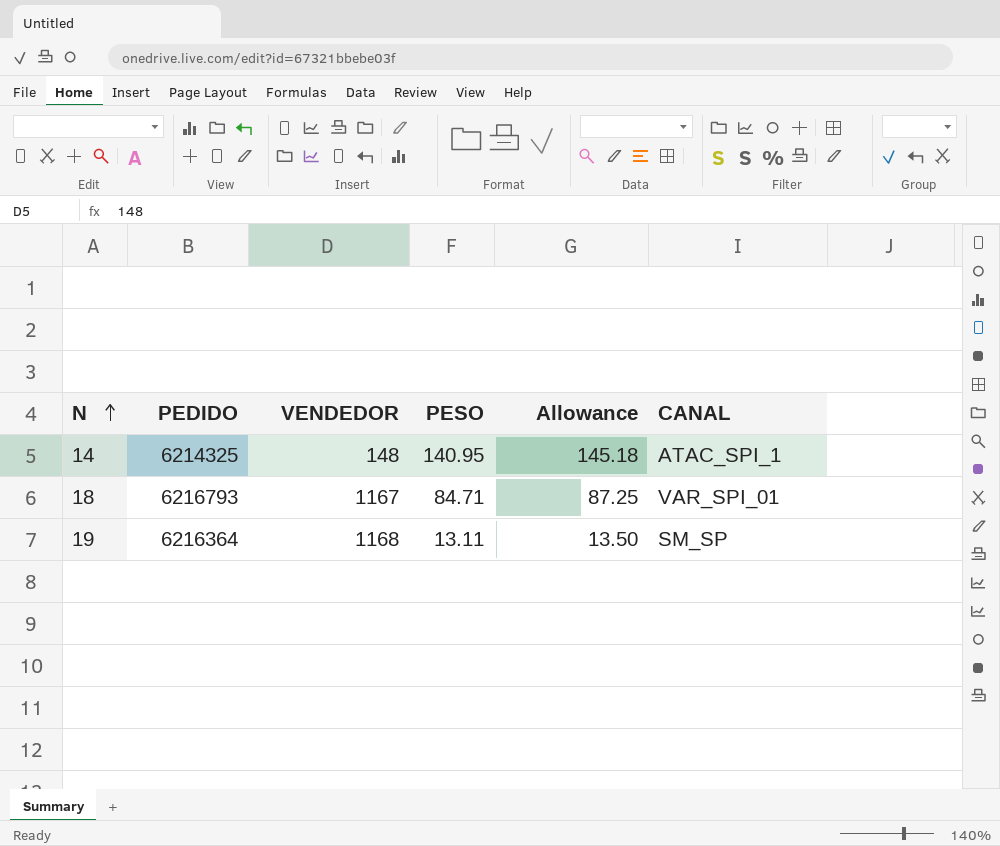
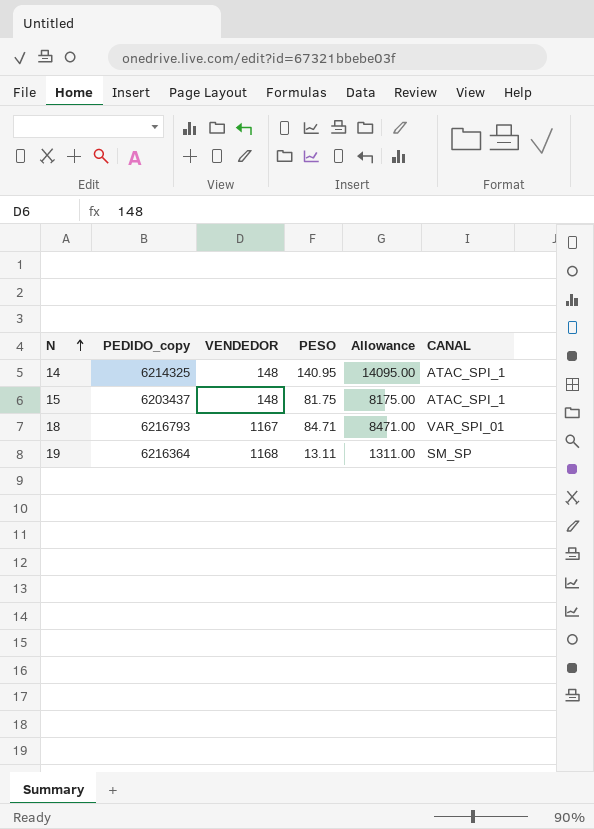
column name: PEDIDO -> PEDIDO_copy
column Allowance | formula: [PESO] * 1.03 -> [PESO] * 100
row 15: none -> 6203437 | 148 | 81.75 | 8175.00 | ATAC_SPI_1

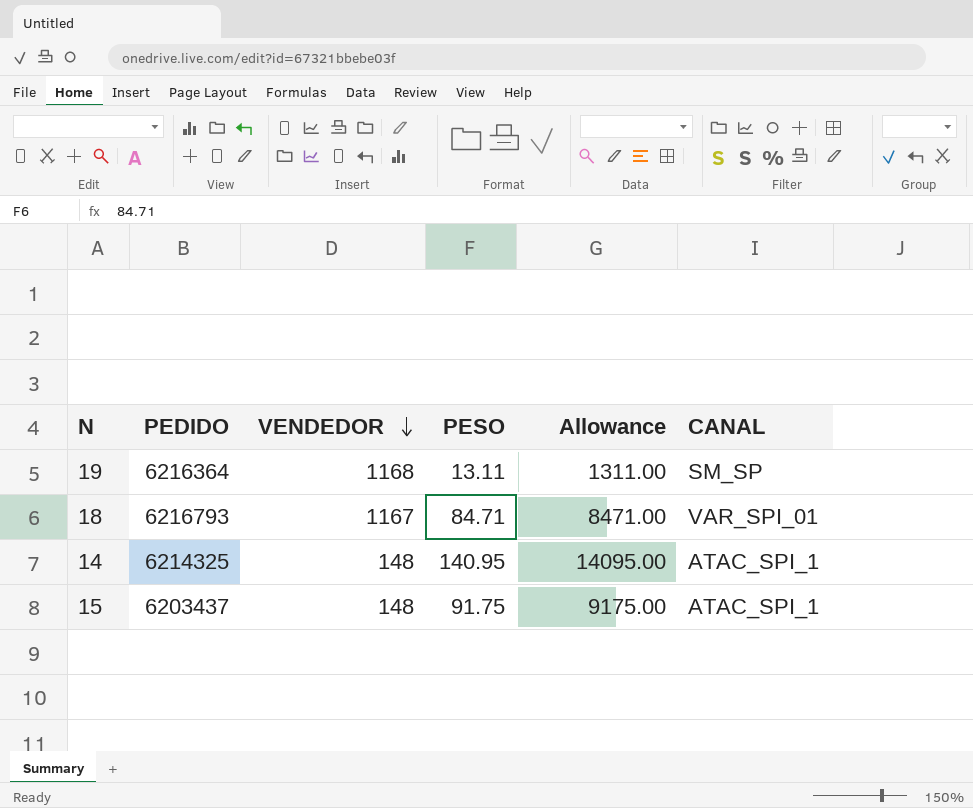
row order: N ascending -> VENDEDOR descending
column name: PEDIDO_copy -> PEDIDO
15 | PESO: 81.75 -> 91.75
15 | Allowance: 8175.00 -> 9175.00

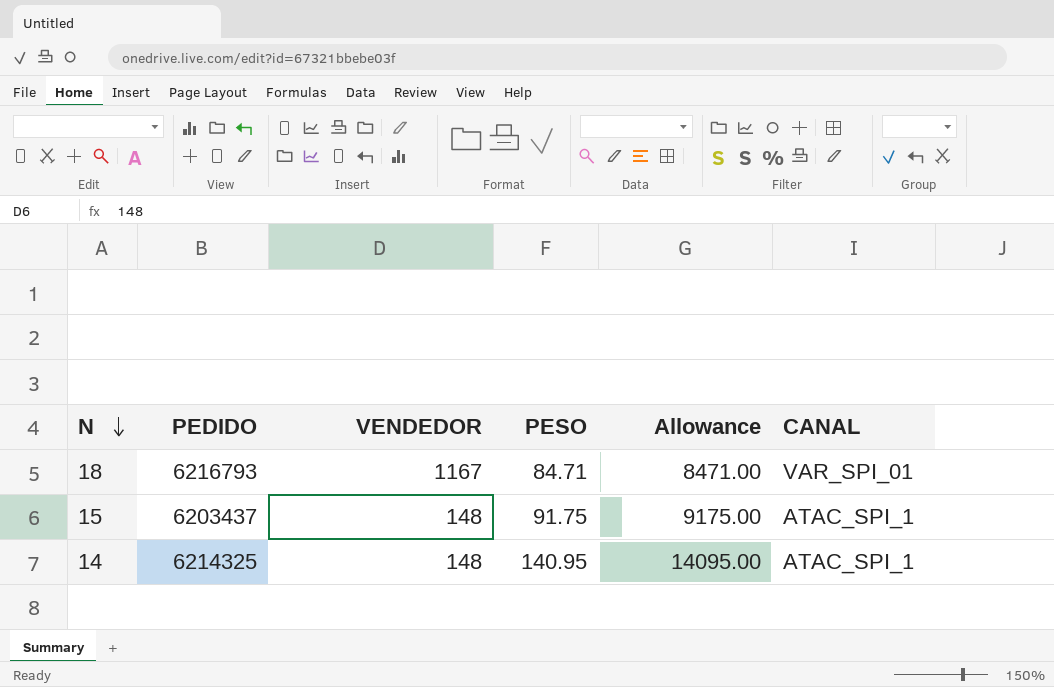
row order: VENDEDOR descending -> N descending
row 19: 6216364 | 1168 | 13.11 | 1311.00 | SM_SP -> none

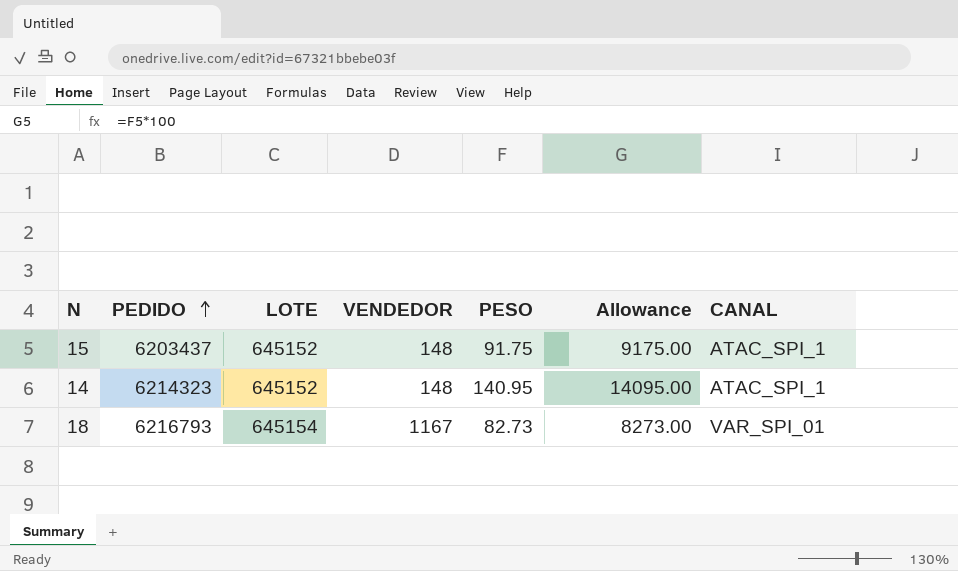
row order: N descending -> PEDIDO ascending
column LOTE | position: none -> 3
14 | PEDIDO: 6214325 -> 6214323
18 | PESO: 84.71 -> 82.73
18 | Allowance: 8471.00 -> 8273.00

